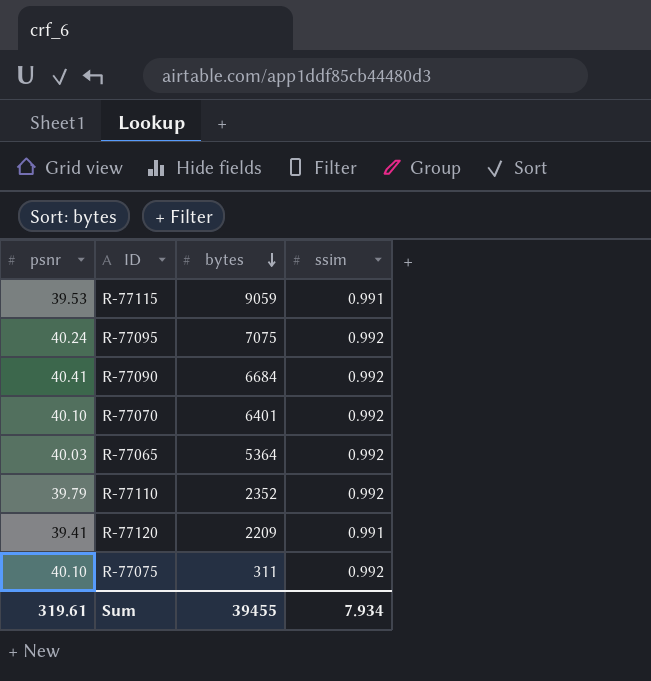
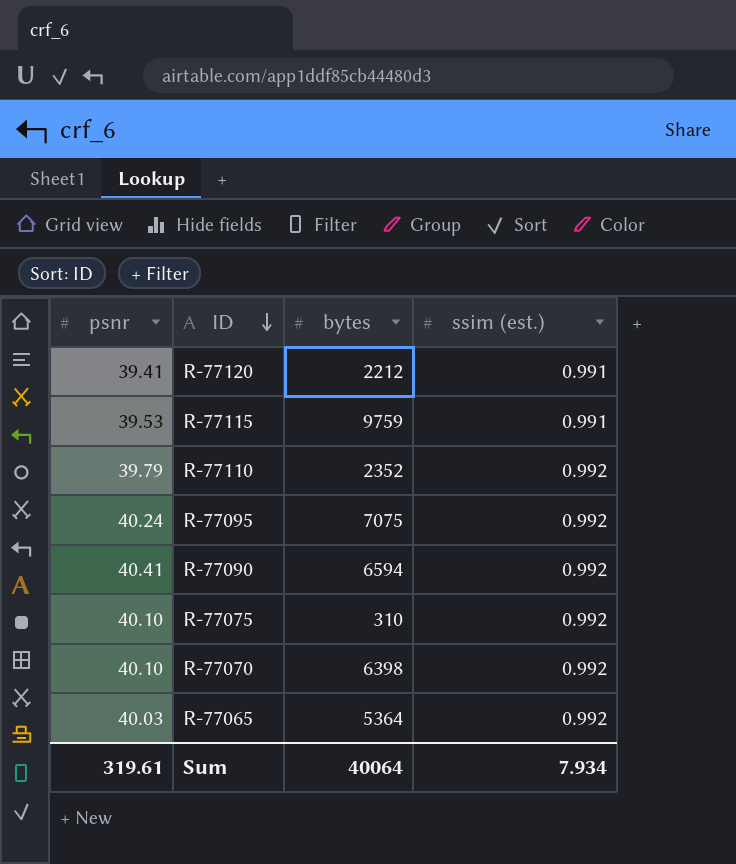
row order: bytes descending -> ID descending
column name: ssim -> ssim (est.)
R-77120 | bytes: 2209 -> 2212
R-77115 | bytes: 9059 -> 9759
R-77090 | bytes: 6684 -> 6594
R-77075 | bytes: 311 -> 310
R-77070 | bytes: 6401 -> 6398
Sum | bytes: 39455 -> 40064

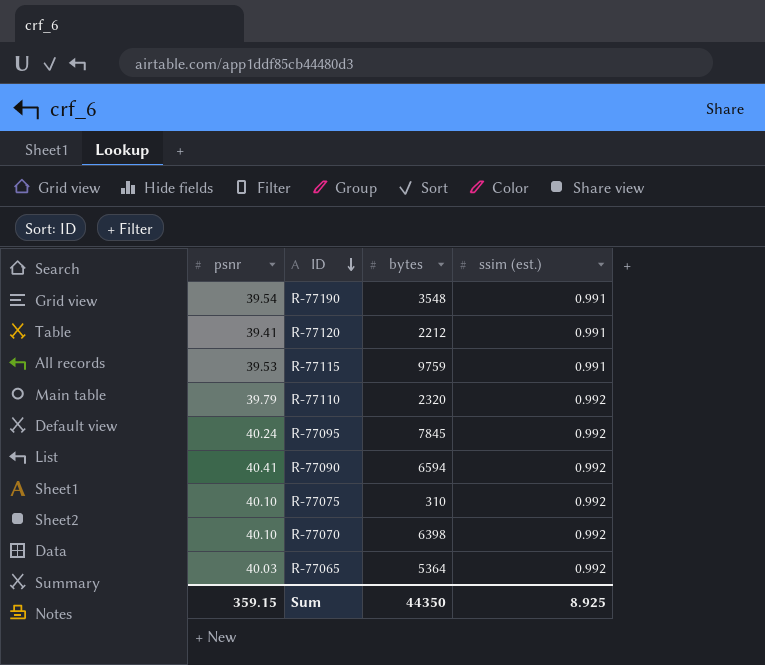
row R-77190: none -> 39.54 | 3548 | 0.991
R-77110 | bytes: 2352 -> 2320
R-77095 | bytes: 7075 -> 7845
Sum | psnr: 319.61 -> 359.15
Sum | bytes: 40064 -> 44350
Sum | ssim (est.): 7.934 -> 8.925

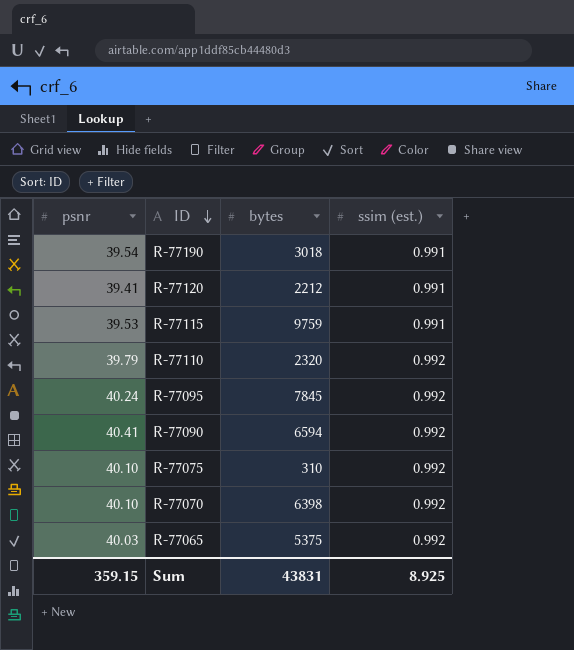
R-77190 | bytes: 3548 -> 3018
R-77065 | bytes: 5364 -> 5375
Sum | bytes: 44350 -> 43831

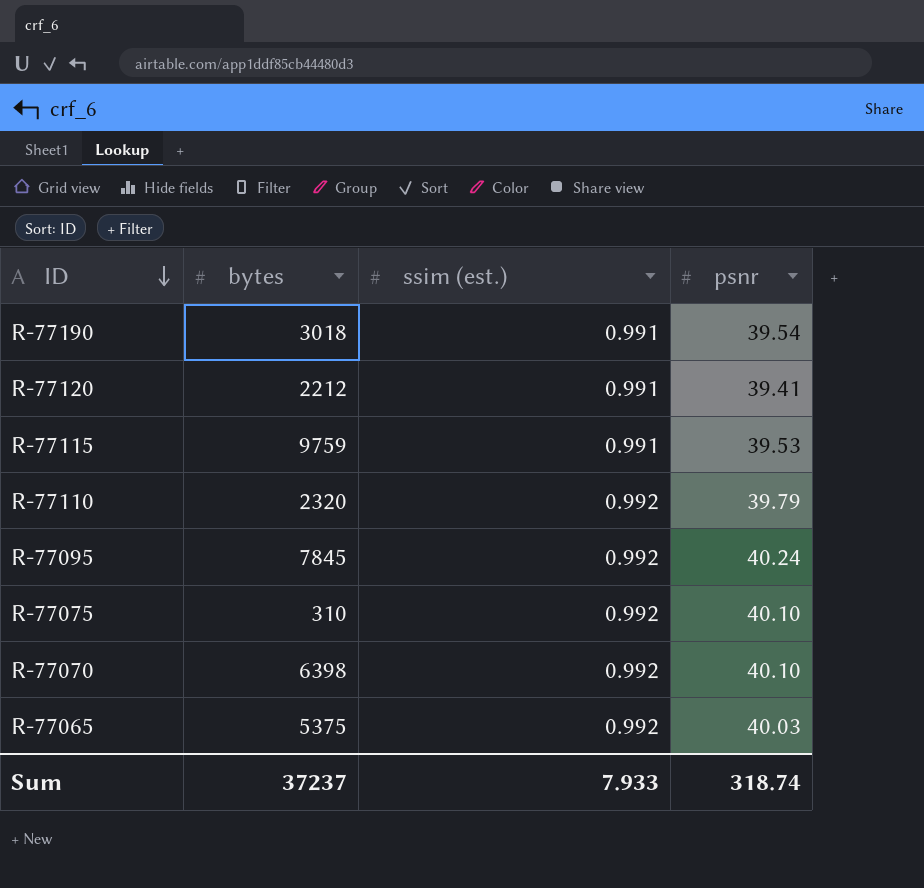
column psnr | position: 1 -> 4
row R-77090: 40.41 | 6594 | 0.992 -> none
Sum | bytes: 43831 -> 37237
Sum | ssim (est.): 8.925 -> 7.933
Sum | psnr: 359.15 -> 318.74

